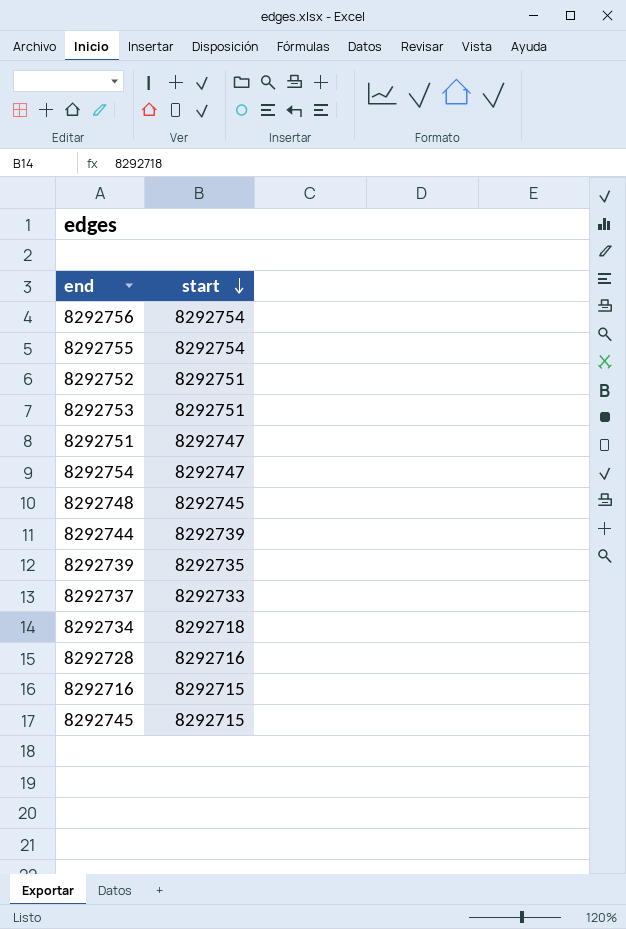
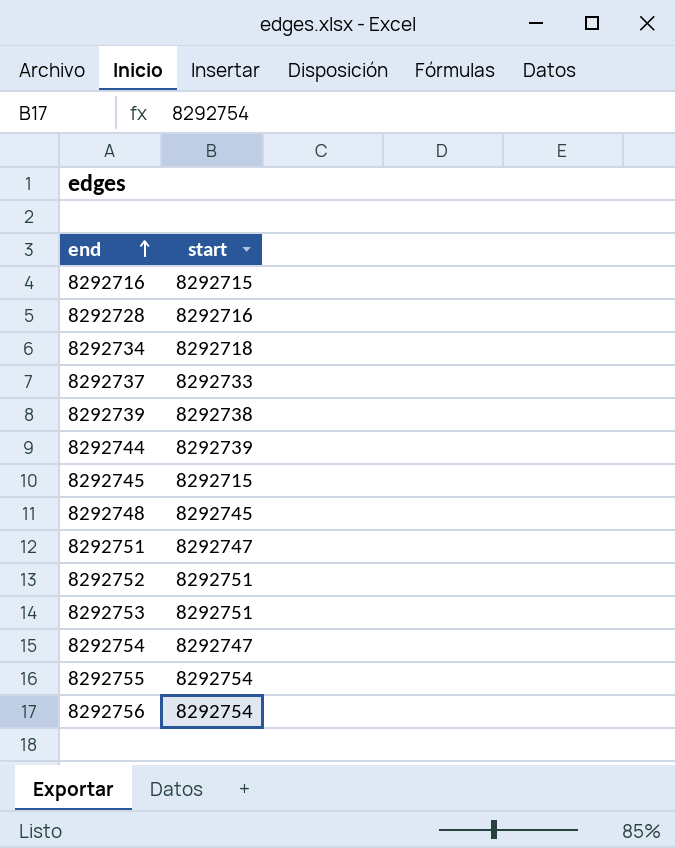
row order: start descending -> end ascending
8292739 | start: 8292735 -> 8292738

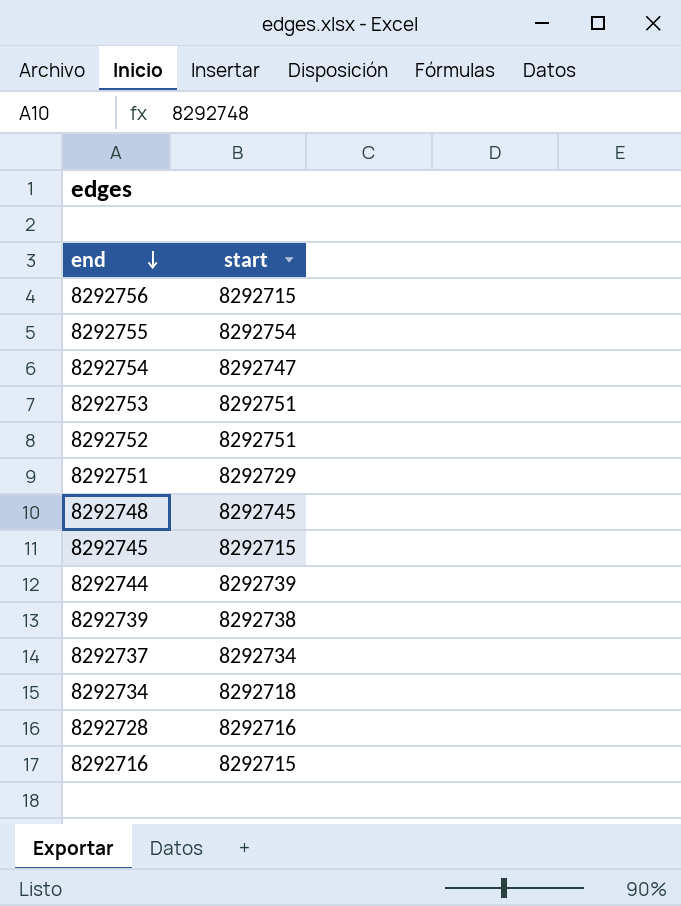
row order: end ascending -> end descending
8292756 | start: 8292754 -> 8292715
8292751 | start: 8292747 -> 8292729
8292737 | start: 8292733 -> 8292734

